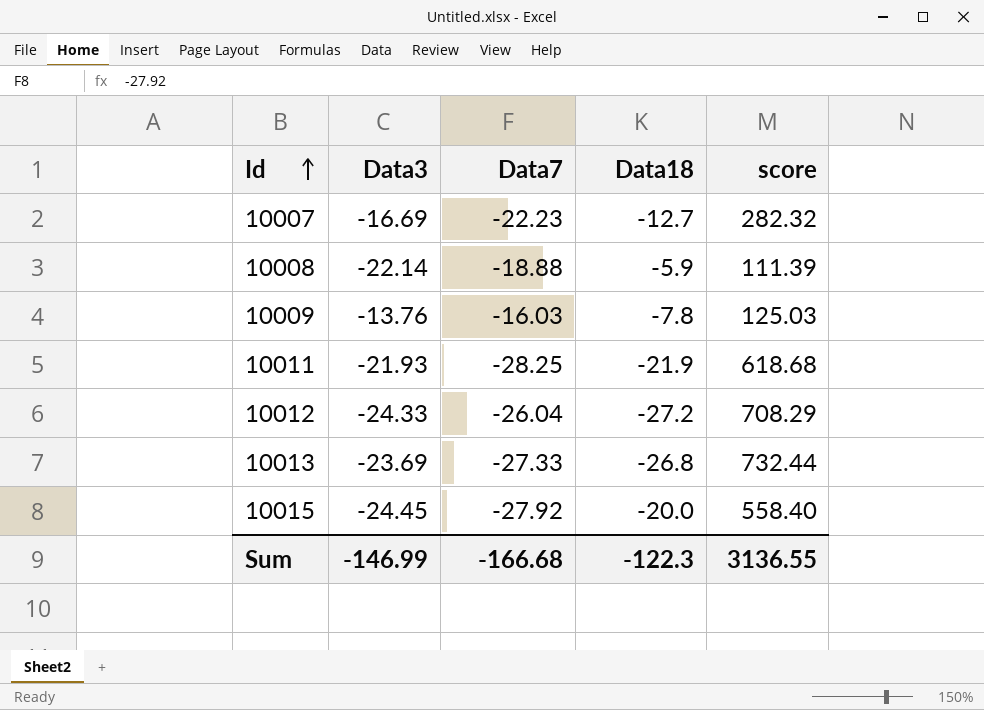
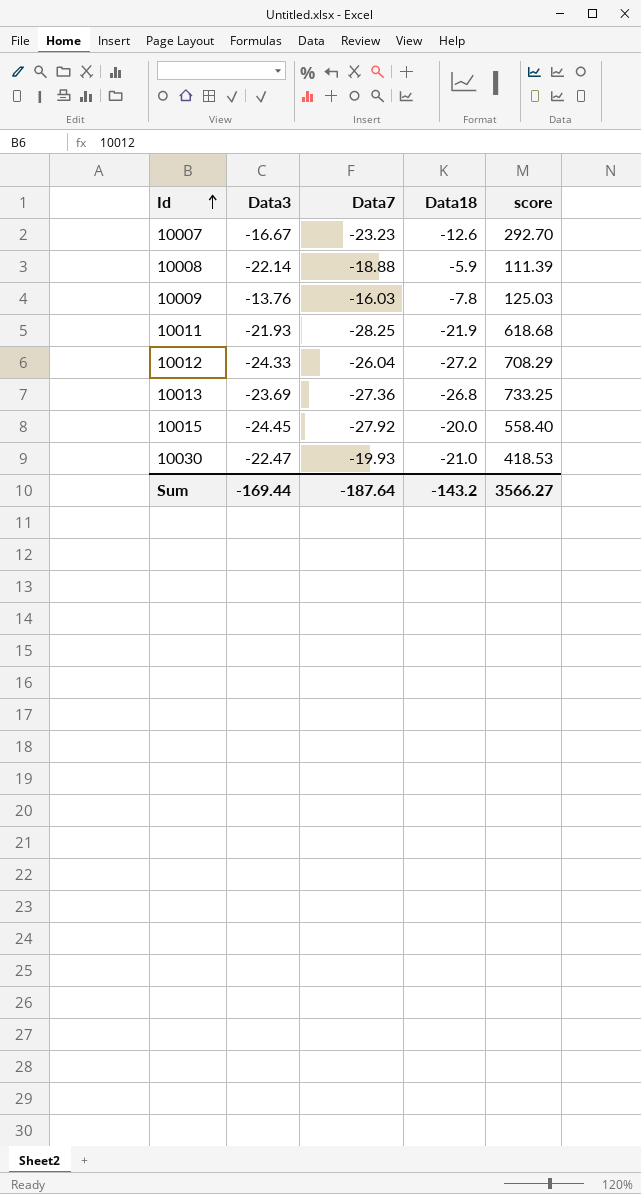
10007 | Data3: -16.69 -> -16.67
10007 | Data7: -22.23 -> -23.23
10007 | Data18: -12.7 -> -12.6
10007 | score: 282.32 -> 292.70
10013 | Data7: -27.33 -> -27.36
10013 | score: 732.44 -> 733.25
row 10030: none -> -22.47 | -19.93 | -21.0 | 418.53
Sum | Data3: -146.99 -> -169.44
Sum | Data7: -166.68 -> -187.64
Sum | Data18: -122.3 -> -143.2
Sum | score: 3136.55 -> 3566.27

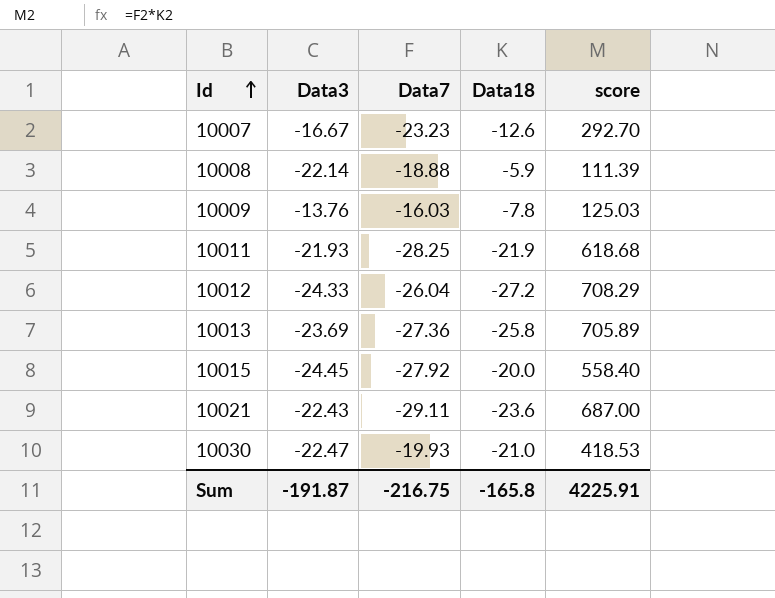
10013 | Data18: -26.8 -> -25.8
10013 | score: 733.25 -> 705.89
row 10021: none -> -22.43 | -29.11 | -23.6 | 687.00
Sum | Data3: -169.44 -> -191.87
Sum | Data7: -187.64 -> -216.75
Sum | Data18: -143.2 -> -165.8
Sum | score: 3566.27 -> 4225.91

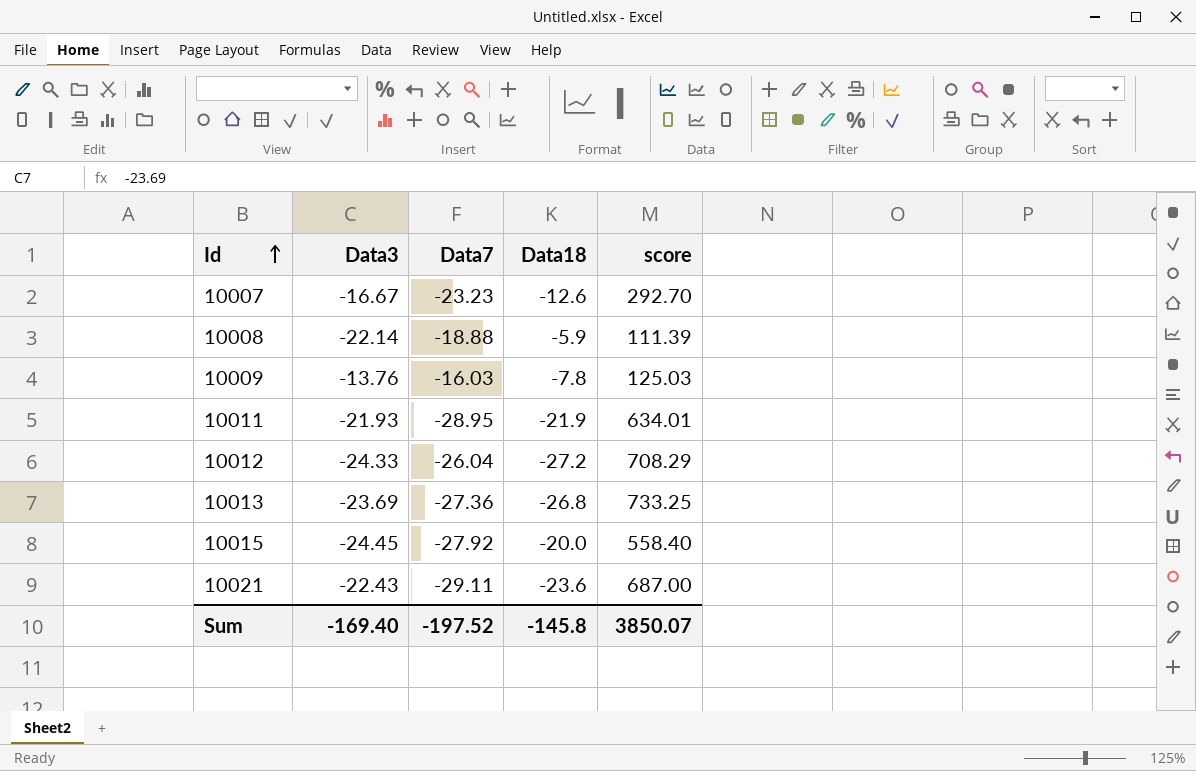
row 10030: -22.47 | -19.93 | -21.0 | 418.53 -> none
10011 | Data7: -28.25 -> -28.95
10011 | score: 618.68 -> 634.01
10013 | Data18: -25.8 -> -26.8
10013 | score: 705.89 -> 733.25
Sum | Data3: -191.87 -> -169.40
Sum | Data7: -216.75 -> -197.52
Sum | Data18: -165.8 -> -145.8
Sum | score: 4225.91 -> 3850.07

